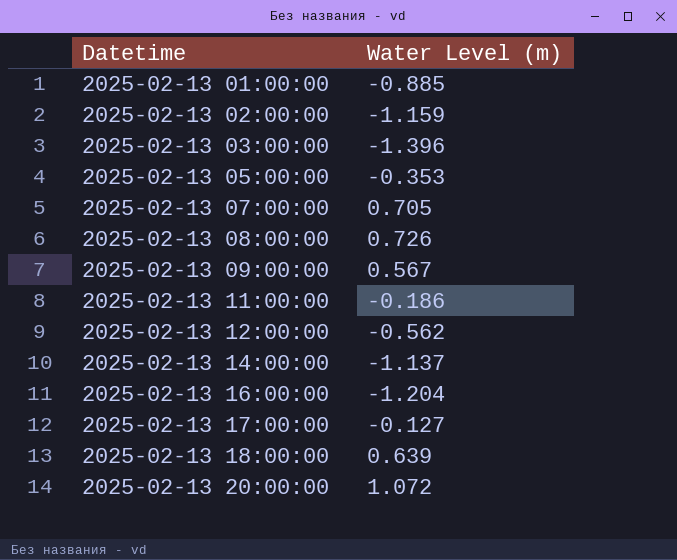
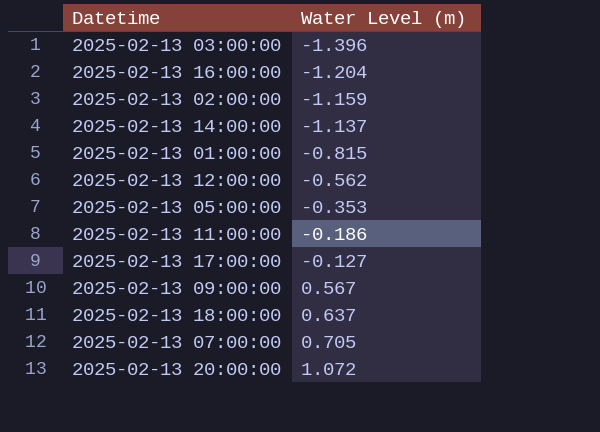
row order: Datetime ascending -> Water Level (m) ascending
row 2025-02-13 08:00:00: 0.726 -> none
2025-02-13 01:00:00 | Water Level (m): -0.885 -> -0.815
2025-02-13 18:00:00 | Water Level (m): 0.639 -> 0.637

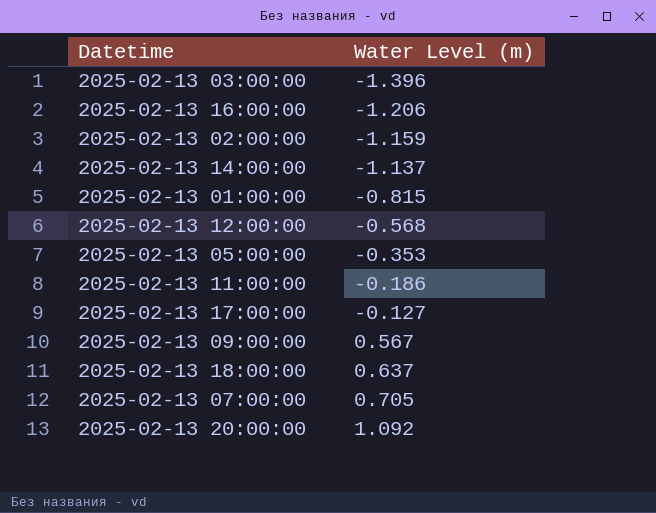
2025-02-13 16:00:00 | Water Level (m): -1.204 -> -1.206
2025-02-13 12:00:00 | Water Level (m): -0.562 -> -0.568
2025-02-13 20:00:00 | Water Level (m): 1.072 -> 1.092

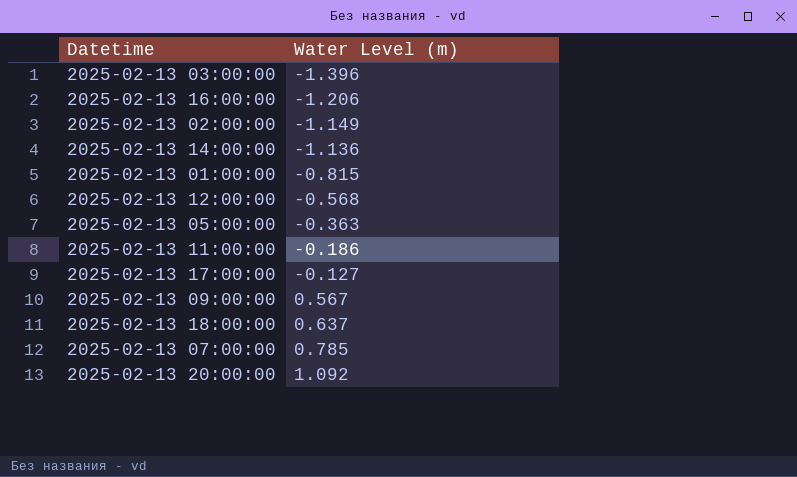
2025-02-13 02:00:00 | Water Level (m): -1.159 -> -1.149
2025-02-13 14:00:00 | Water Level (m): -1.137 -> -1.136
2025-02-13 05:00:00 | Water Level (m): -0.353 -> -0.363
2025-02-13 07:00:00 | Water Level (m): 0.705 -> 0.785

